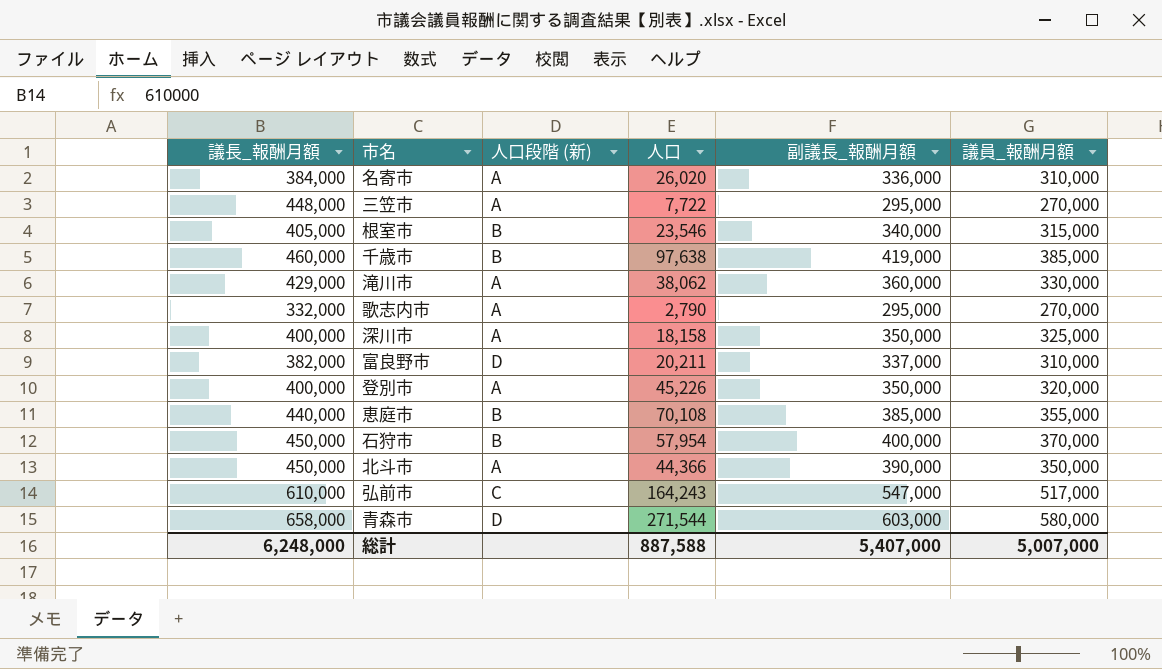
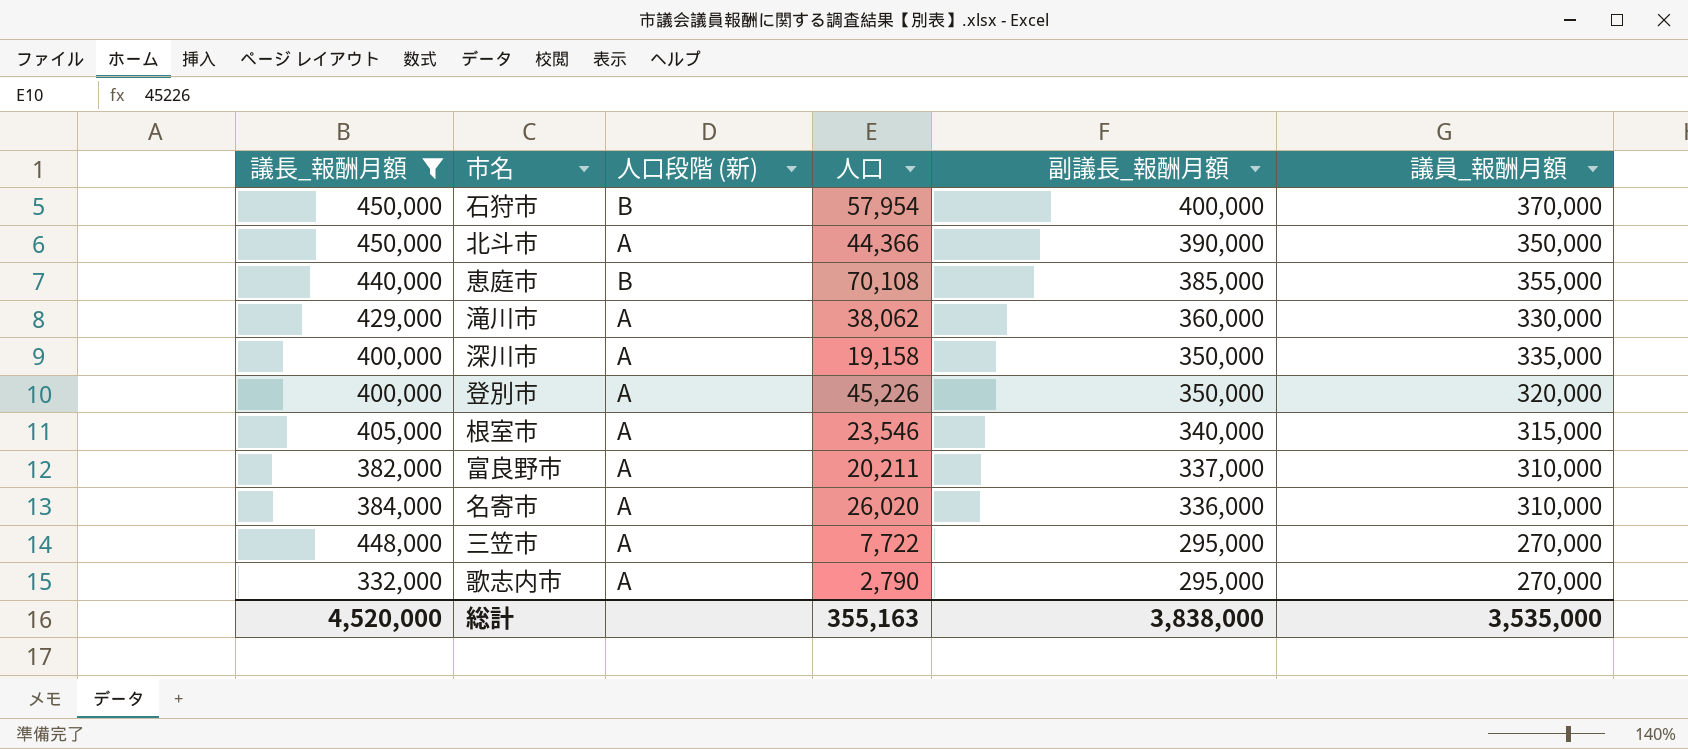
filter: none -> 議長_報酬月額 <= 450,000
row order: none -> 副議長_報酬月額 descending
深川市 | 人口: 18,158 -> 19,158
深川市 | 議員_報酬月額: 325,000 -> 335,000
根室市 | 人口段階 (新): B -> A
富良野市 | 人口段階 (新): D -> A
総計 | 議長_報酬月額: 6,248,000 -> 4,520,000
総計 | 人口: 887,588 -> 355,163
総計 | 副議長_報酬月額: 5,407,000 -> 3,838,000
総計 | 議員_報酬月額: 5,007,000 -> 3,535,000

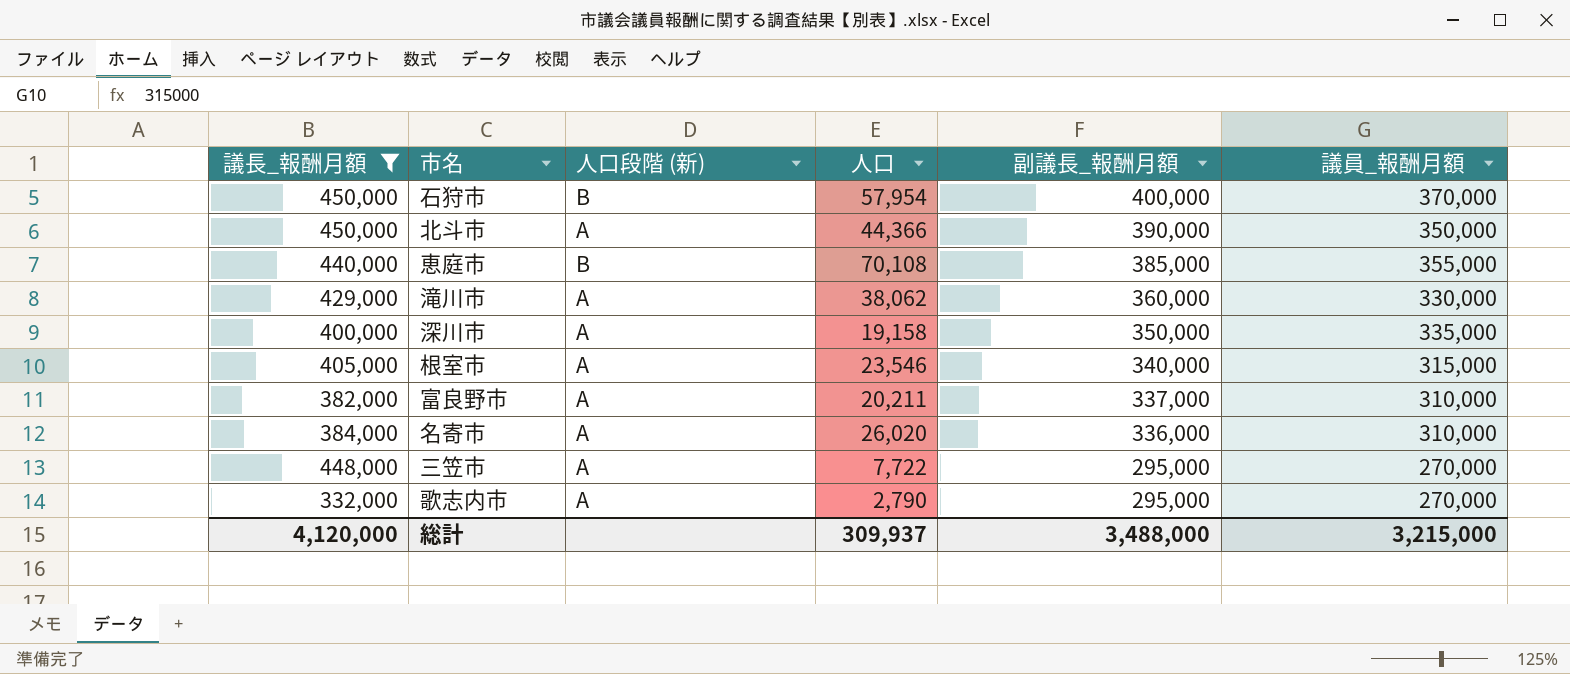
row 登別市: 400,000 | A | 45,226 | 350,000 | 320,000 -> none
総計 | 議長_報酬月額: 4,520,000 -> 4,120,000
総計 | 人口: 355,163 -> 309,937
総計 | 副議長_報酬月額: 3,838,000 -> 3,488,000
総計 | 議員_報酬月額: 3,535,000 -> 3,215,000

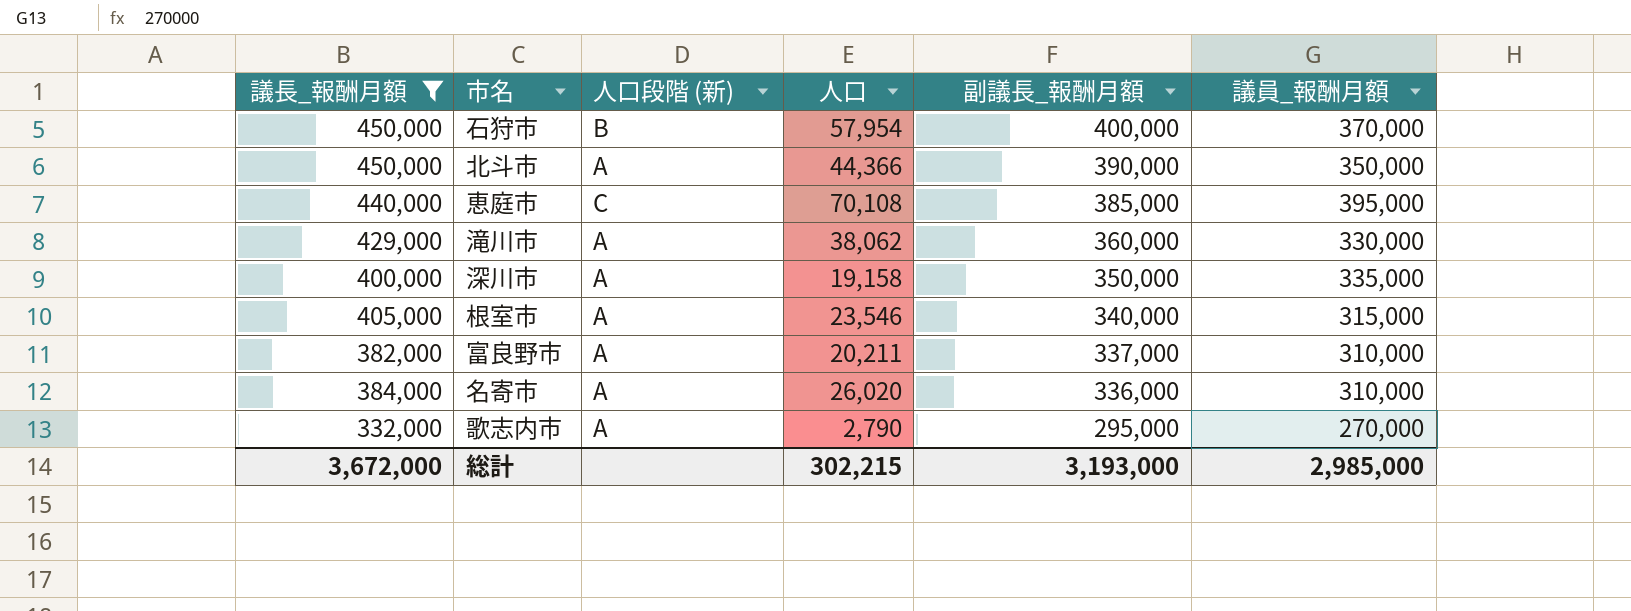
row 三笠市: 448,000 | A | 7,722 | 295,000 | 270,000 -> none
恵庭市 | 人口段階 (新): B -> C
恵庭市 | 議員_報酬月額: 355,000 -> 395,000
総計 | 議長_報酬月額: 4,120,000 -> 3,672,000
総計 | 人口: 309,937 -> 302,215
総計 | 副議長_報酬月額: 3,488,000 -> 3,193,000
総計 | 議員_報酬月額: 3,215,000 -> 2,985,000

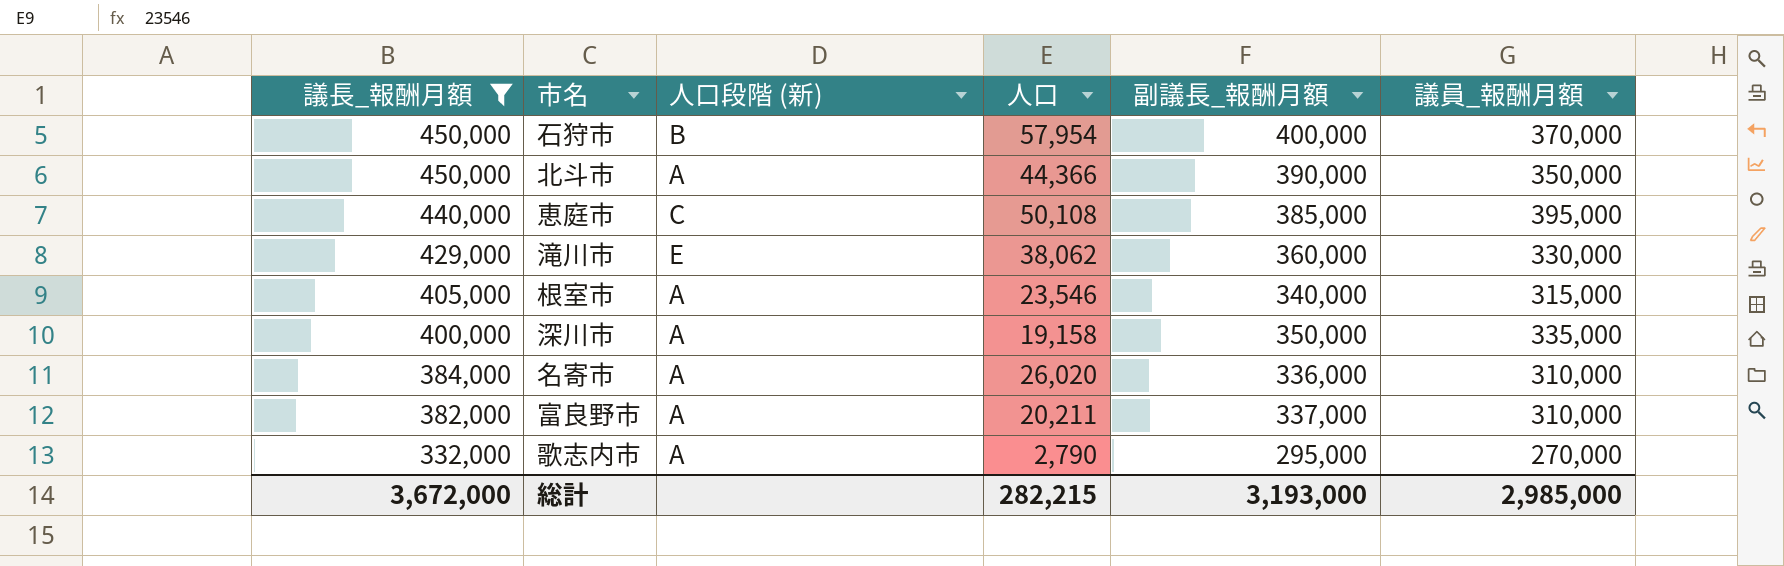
row order: 副議長_報酬月額 descending -> 議長_報酬月額 descending
恵庭市 | 人口: 70,108 -> 50,108
滝川市 | 人口段階 (新): A -> E
総計 | 人口: 302,215 -> 282,215

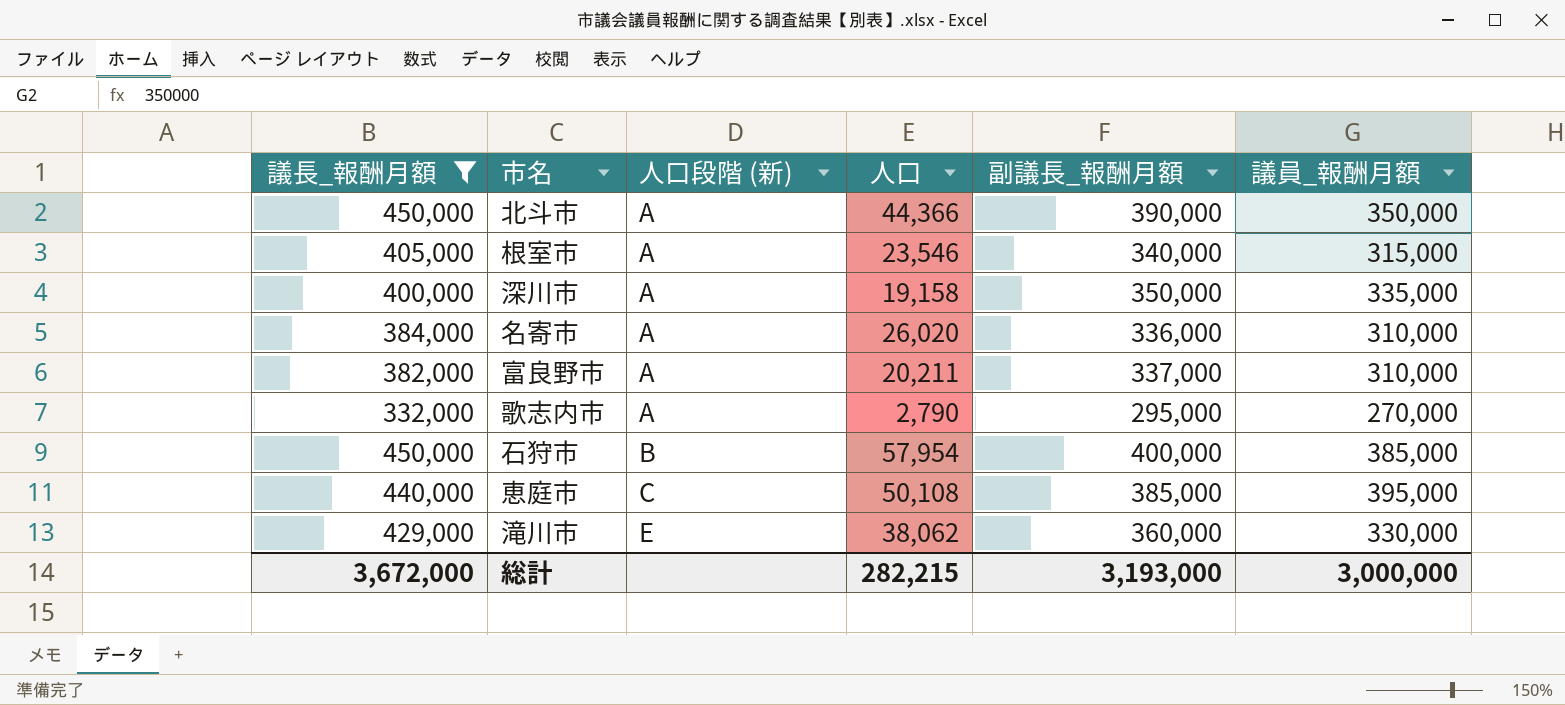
row order: 議長_報酬月額 descending -> 人口段階 (新) ascending
石狩市 | 議員_報酬月額: 370,000 -> 385,000
総計 | 議員_報酬月額: 2,985,000 -> 3,000,000

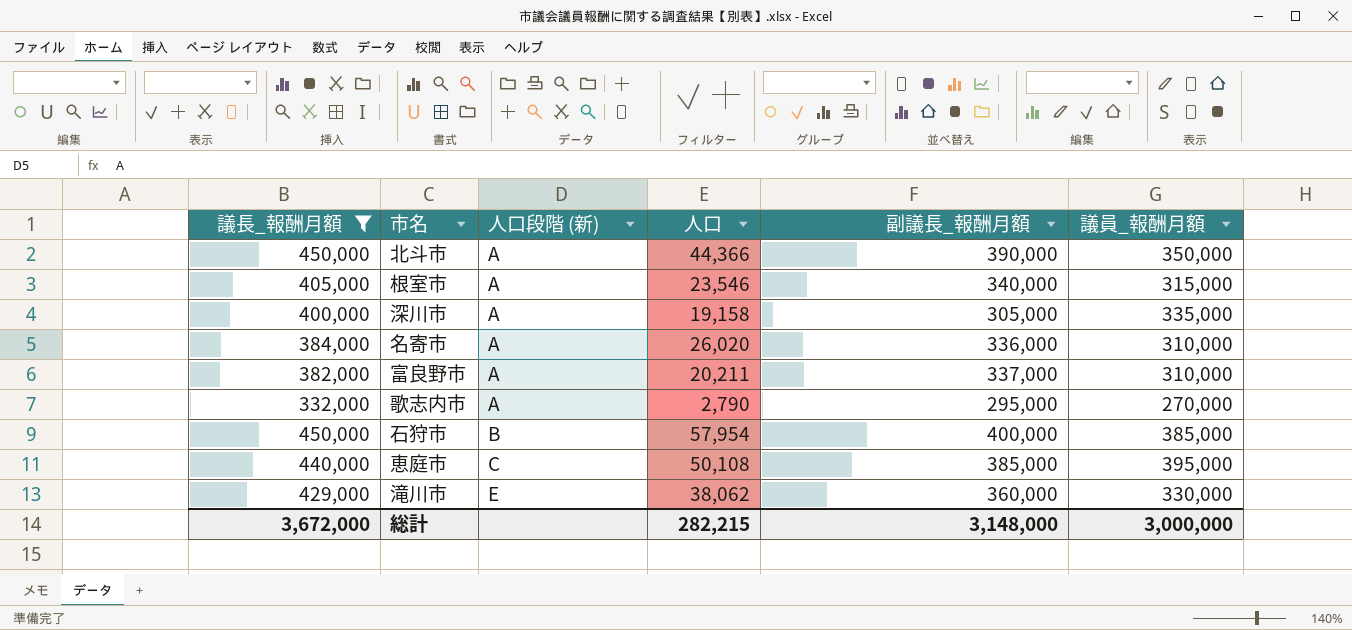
深川市 | 副議長_報酬月額: 350,000 -> 305,000
総計 | 副議長_報酬月額: 3,193,000 -> 3,148,000

